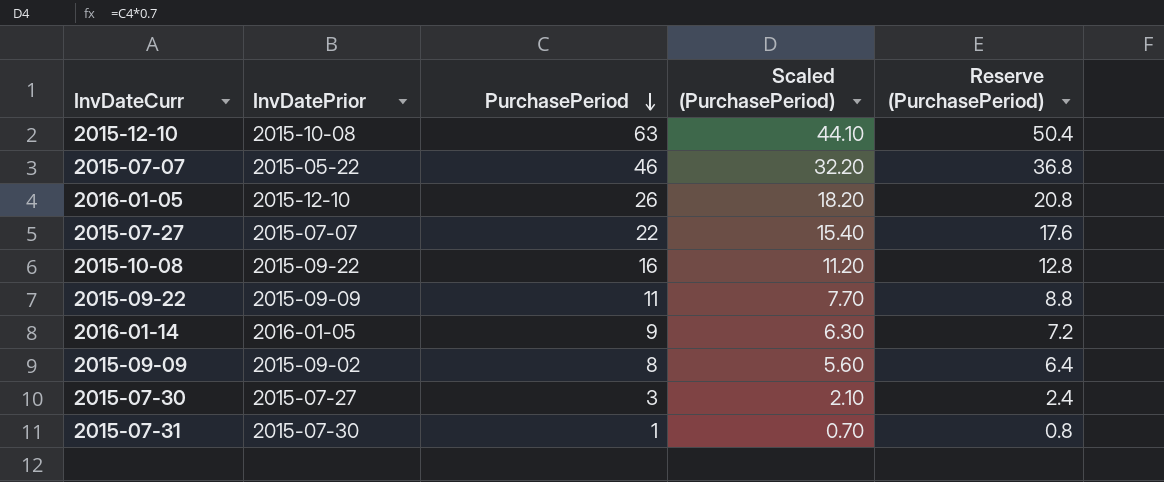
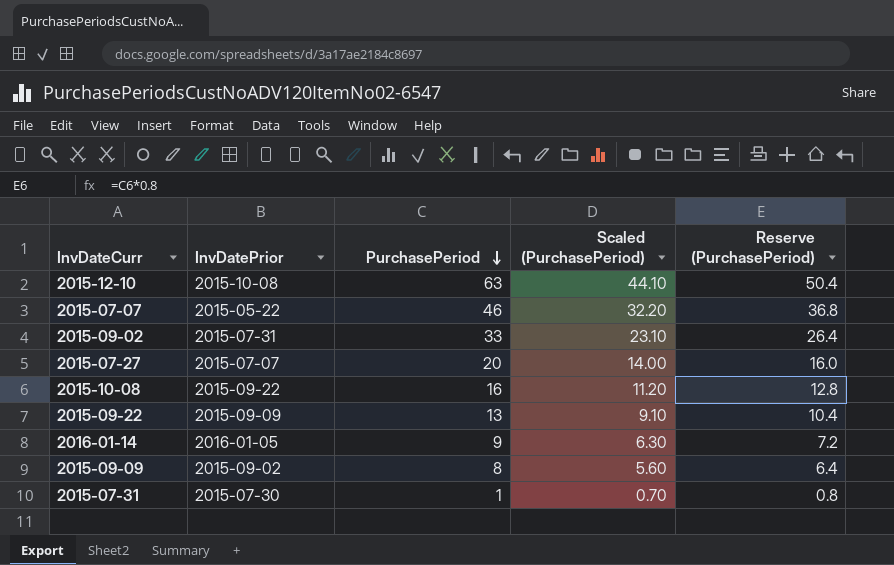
row 2016-01-05: 2015-12-10 | 26 | 18.20 | 20.8 -> none
row 2015-07-30: 2015-07-27 | 3 | 2.10 | 2.4 -> none
row 2015-09-02: none -> 2015-07-31 | 33 | 23.10 | 26.4
2015-07-27 | PurchasePeriod: 22 -> 20
2015-07-27 | Scaled (PurchasePeriod): 15.40 -> 14.00
2015-07-27 | Reserve (PurchasePeriod): 17.6 -> 16.0
2015-09-22 | PurchasePeriod: 11 -> 13
2015-09-22 | Scaled (PurchasePeriod): 7.70 -> 9.10
2015-09-22 | Reserve (PurchasePeriod): 8.8 -> 10.4

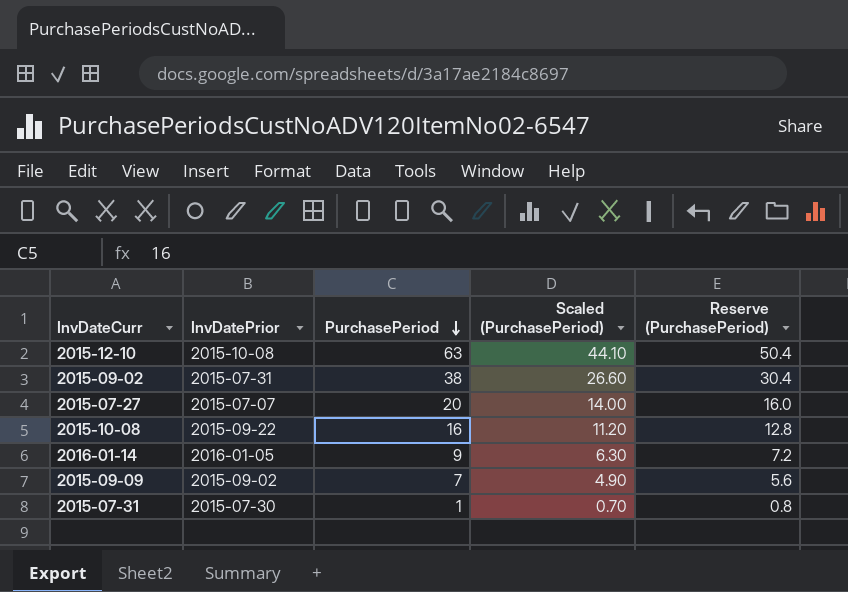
row 2015-07-07: 2015-05-22 | 46 | 32.20 | 36.8 -> none
row 2015-09-22: 2015-09-09 | 13 | 9.10 | 10.4 -> none
2015-09-02 | PurchasePeriod: 33 -> 38
2015-09-02 | Scaled (PurchasePeriod): 23.10 -> 26.60
2015-09-02 | Reserve (PurchasePeriod): 26.4 -> 30.4
2015-09-09 | PurchasePeriod: 8 -> 7
2015-09-09 | Scaled (PurchasePeriod): 5.60 -> 4.90
2015-09-09 | Reserve (PurchasePeriod): 6.4 -> 5.6

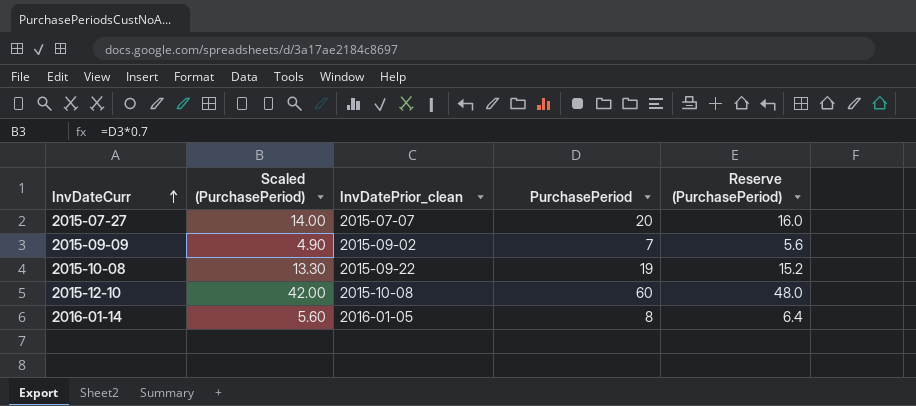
row order: PurchasePeriod descending -> InvDateCurr ascending
column Scaled (PurchasePeriod) | position: 4 -> 2
column name: InvDatePrior -> InvDatePrior_clean
row 2015-09-02: 2015-07-31 | 38 | 26.60 | 30.4 -> none
row 2015-07-31: 2015-07-30 | 1 | 0.70 | 0.8 -> none
2015-10-08 | Scaled (PurchasePeriod): 11.20 -> 13.30
2015-10-08 | PurchasePeriod: 16 -> 19
2015-10-08 | Reserve (PurchasePeriod): 12.8 -> 15.2
2015-12-10 | Scaled (PurchasePeriod): 44.10 -> 42.00
2015-12-10 | PurchasePeriod: 63 -> 60
2015-12-10 | Reserve (PurchasePeriod): 50.4 -> 48.0
2016-01-14 | Scaled (PurchasePeriod): 6.30 -> 5.60
2016-01-14 | PurchasePeriod: 9 -> 8
2016-01-14 | Reserve (PurchasePeriod): 7.2 -> 6.4

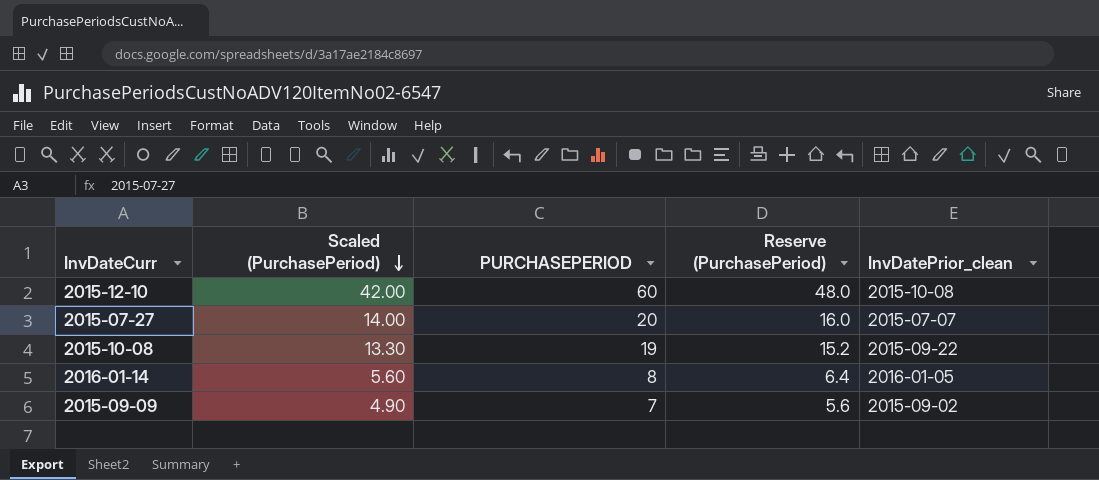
row order: InvDateCurr ascending -> Scaled (PurchasePeriod) descending
column name: PurchasePeriod -> PURCHASEPERIOD
column InvDatePrior_clean | position: 3 -> 5

